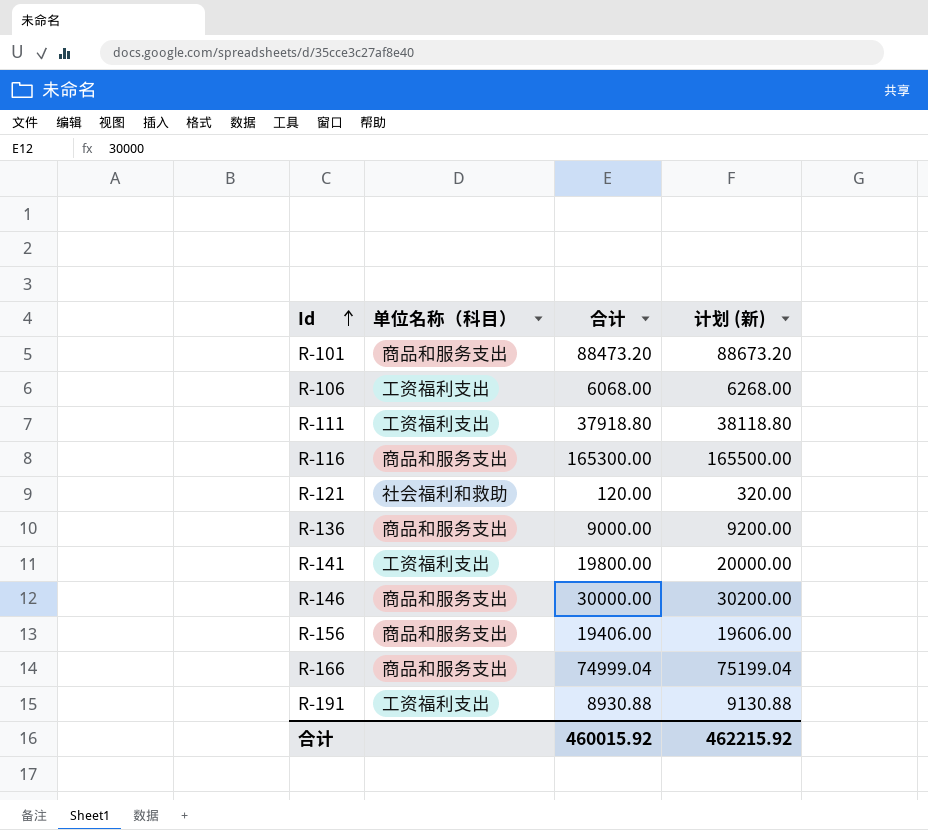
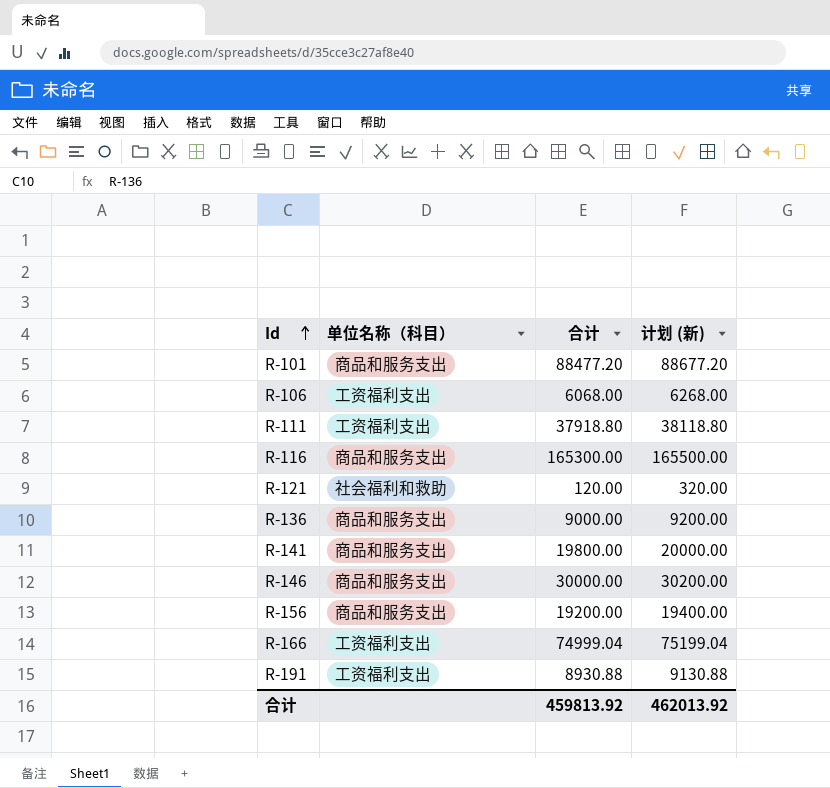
R-101 | 合计: 88473.20 -> 88477.20
R-101 | 计划 (新): 88673.20 -> 88677.20
R-141 | 单位名称（科目）: 工资福利支出 -> 商品和服务支出
R-156 | 合计: 19406.00 -> 19200.00
R-156 | 计划 (新): 19606.00 -> 19400.00
R-166 | 单位名称（科目）: 商品和服务支出 -> 工资福利支出
合计 | 合计: 460015.92 -> 459813.92
合计 | 计划 (新): 462215.92 -> 462013.92

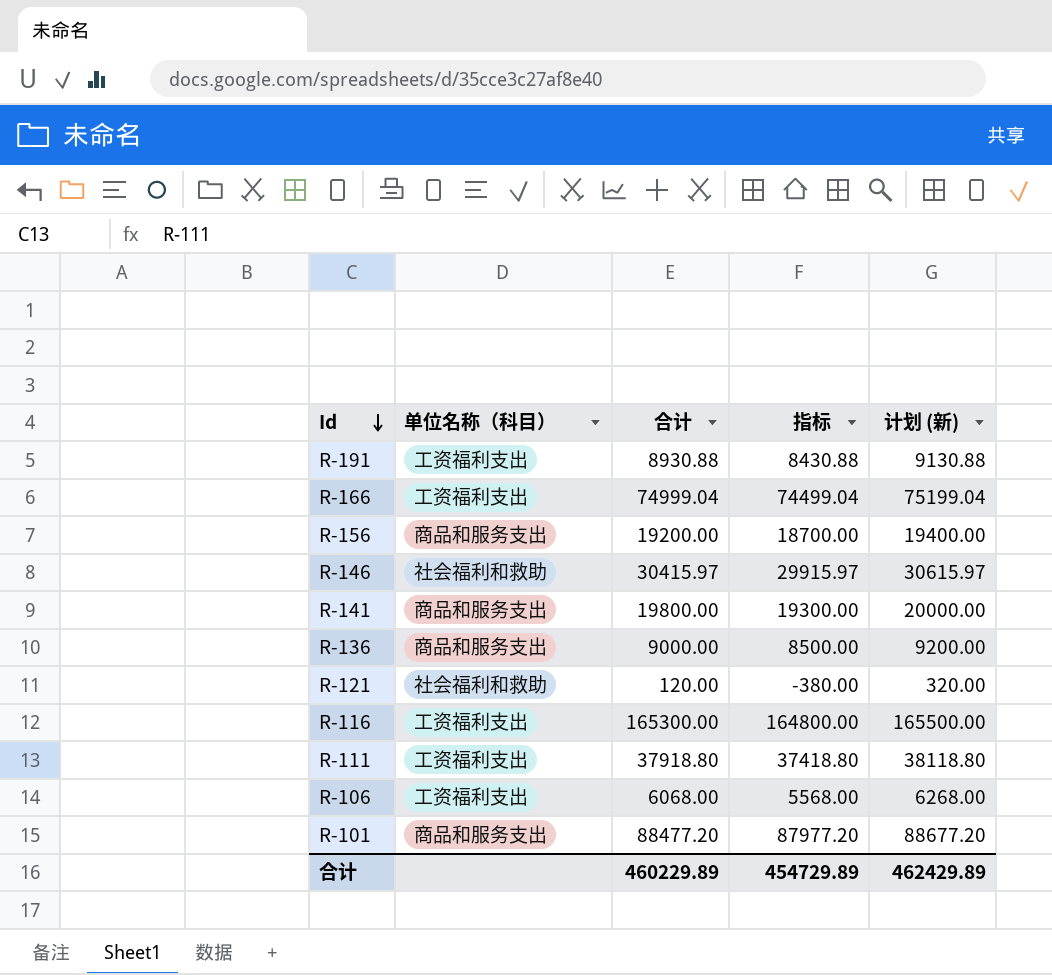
row order: Id ascending -> Id descending
column 指标 | formula: none -> [合计] - 500
R-146 | 单位名称（科目）: 商品和服务支出 -> 社会福利和救助
R-146 | 合计: 30000.00 -> 30415.97
R-146 | 计划 (新): 30200.00 -> 30615.97
R-116 | 单位名称（科目）: 商品和服务支出 -> 工资福利支出
合计 | 合计: 459813.92 -> 460229.89
合计 | 计划 (新): 462013.92 -> 462429.89

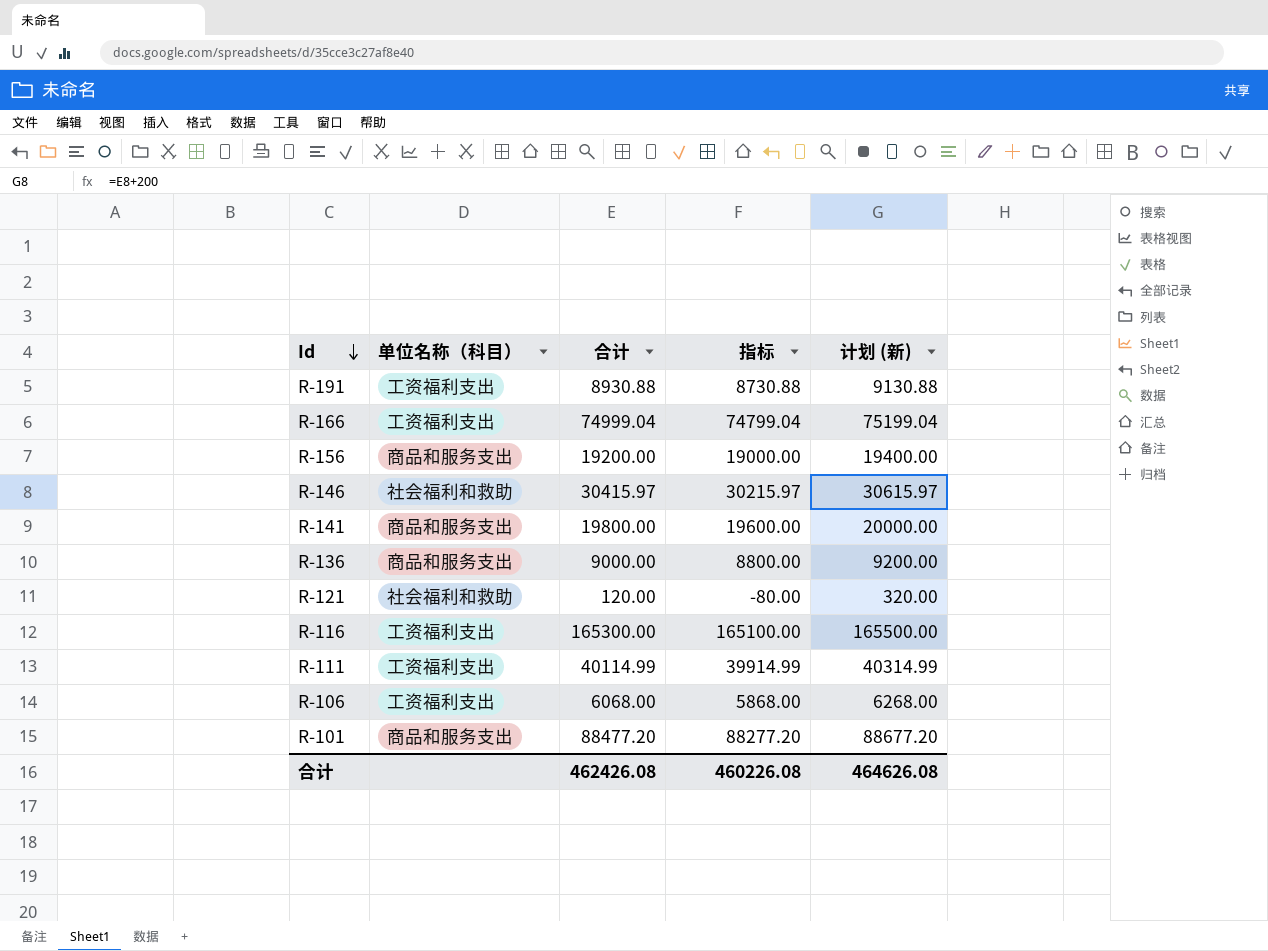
column 指标 | formula: [合计] - 500 -> [合计] - 200
R-111 | 合计: 37918.80 -> 40114.99
R-111 | 计划 (新): 38118.80 -> 40314.99
合计 | 合计: 460229.89 -> 462426.08
合计 | 指标: 454729.89 -> 460226.08
合计 | 计划 (新): 462429.89 -> 464626.08

